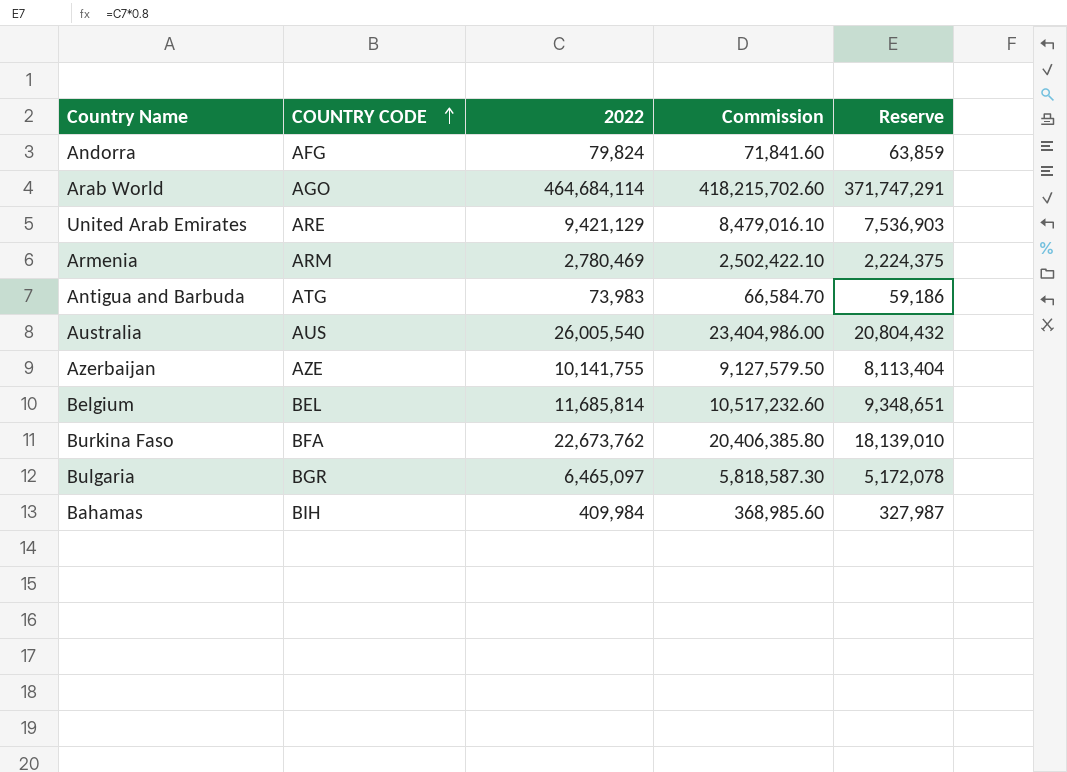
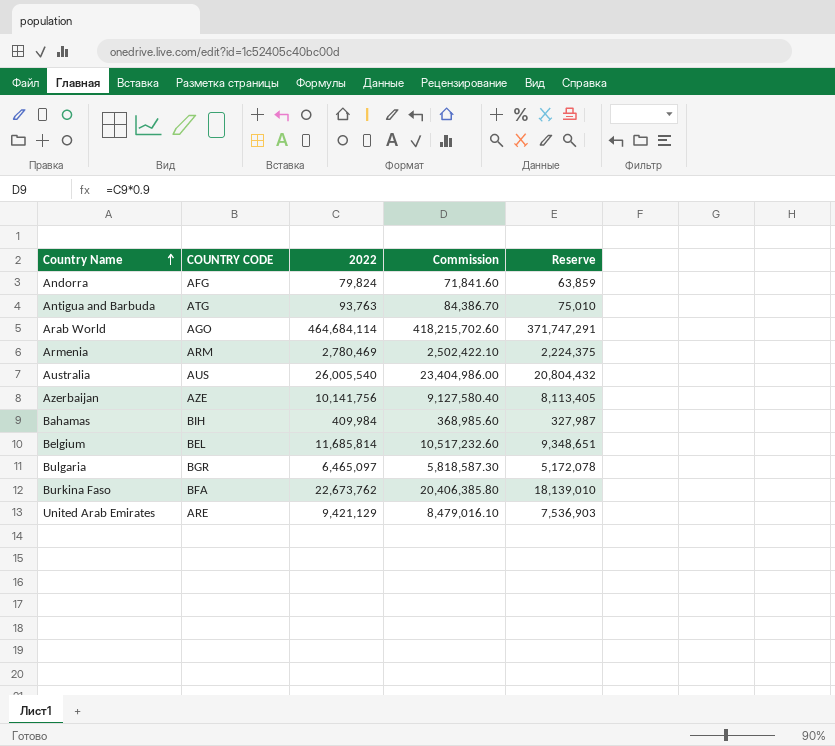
row order: COUNTRY CODE ascending -> Country Name ascending
Antigua and Barbuda | 2022: 73,983 -> 93,763
Antigua and Barbuda | Commission: 66,584.70 -> 84,386.70
Antigua and Barbuda | Reserve: 59,186 -> 75,010
Azerbaijan | 2022: 10,141,755 -> 10,141,756
Azerbaijan | Commission: 9,127,579.50 -> 9,127,580.40
Azerbaijan | Reserve: 8,113,404 -> 8,113,405

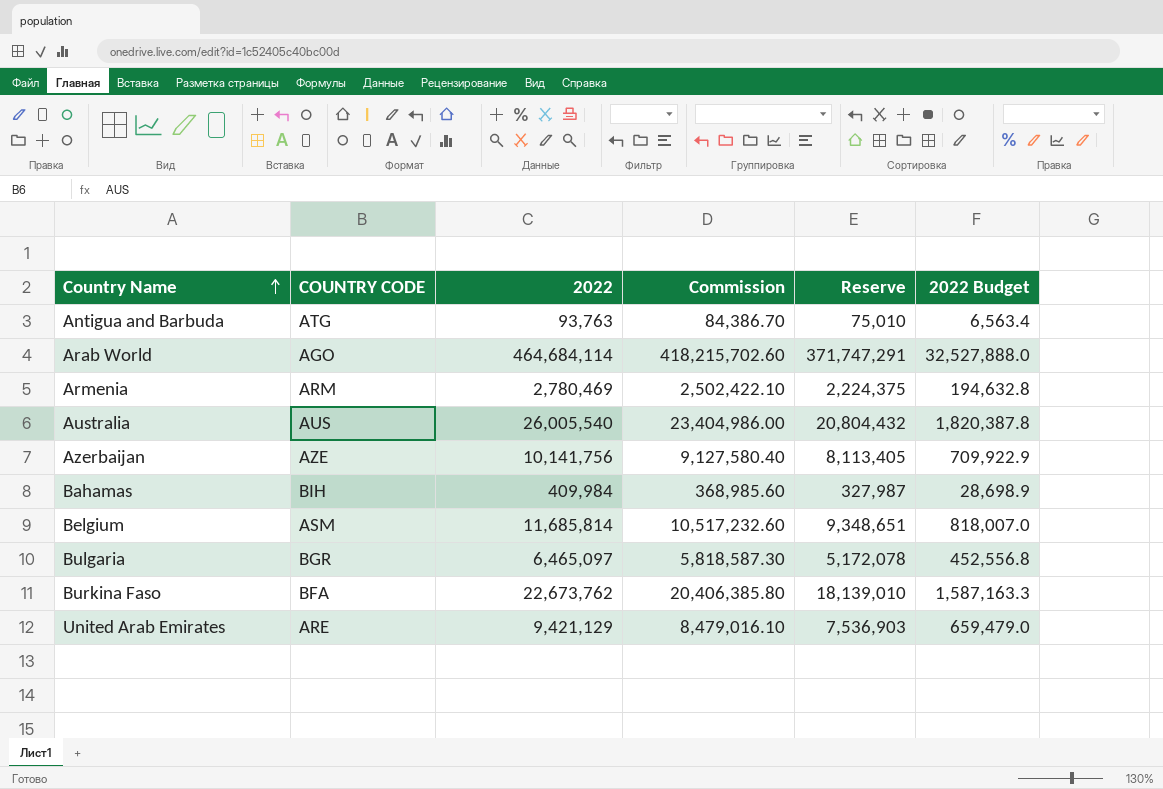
column 2022 Budget | formula: none -> [2022] * 0.07
row Andorra: AFG | 79,824 | 71,841.60 | 63,859 -> none
Belgium | COUNTRY CODE: BEL -> ASM

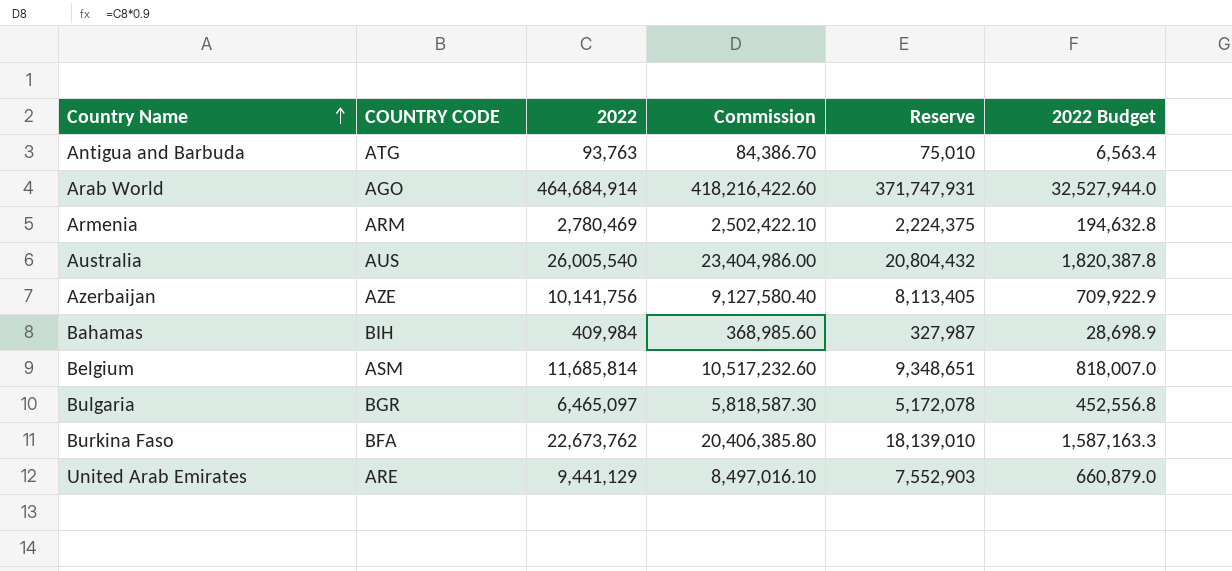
Arab World | 2022: 464,684,114 -> 464,684,914
Arab World | Commission: 418,215,702.60 -> 418,216,422.60
Arab World | Reserve: 371,747,291 -> 371,747,931
Arab World | 2022 Budget: 32,527,888.0 -> 32,527,944.0
United Arab Emirates | 2022: 9,421,129 -> 9,441,129
United Arab Emirates | Commission: 8,479,016.10 -> 8,497,016.10
United Arab Emirates | Reserve: 7,536,903 -> 7,552,903
United Arab Emirates | 2022 Budget: 659,479.0 -> 660,879.0

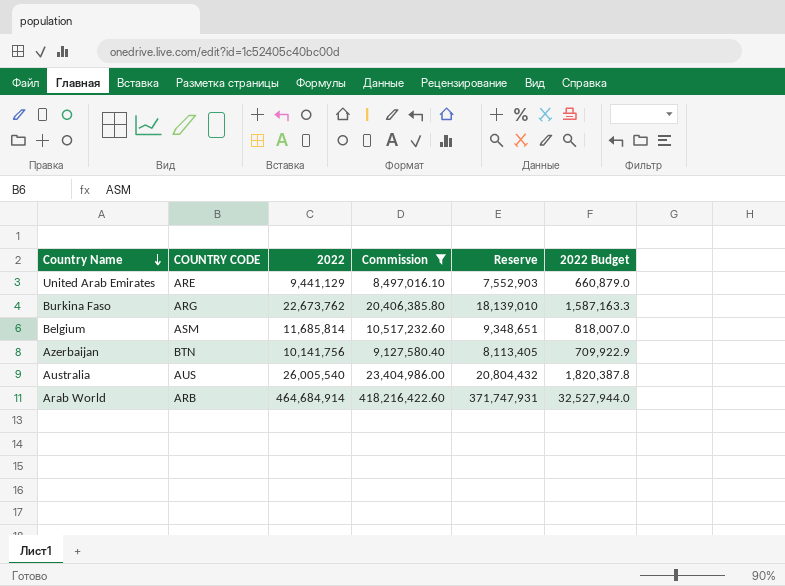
filter: none -> Commission >= 8,497,016.10
row order: Country Name ascending -> Country Name descending
Burkina Faso | COUNTRY CODE: BFA -> ARG
Azerbaijan | COUNTRY CODE: AZE -> BTN
Arab World | COUNTRY CODE: AGO -> ARB

